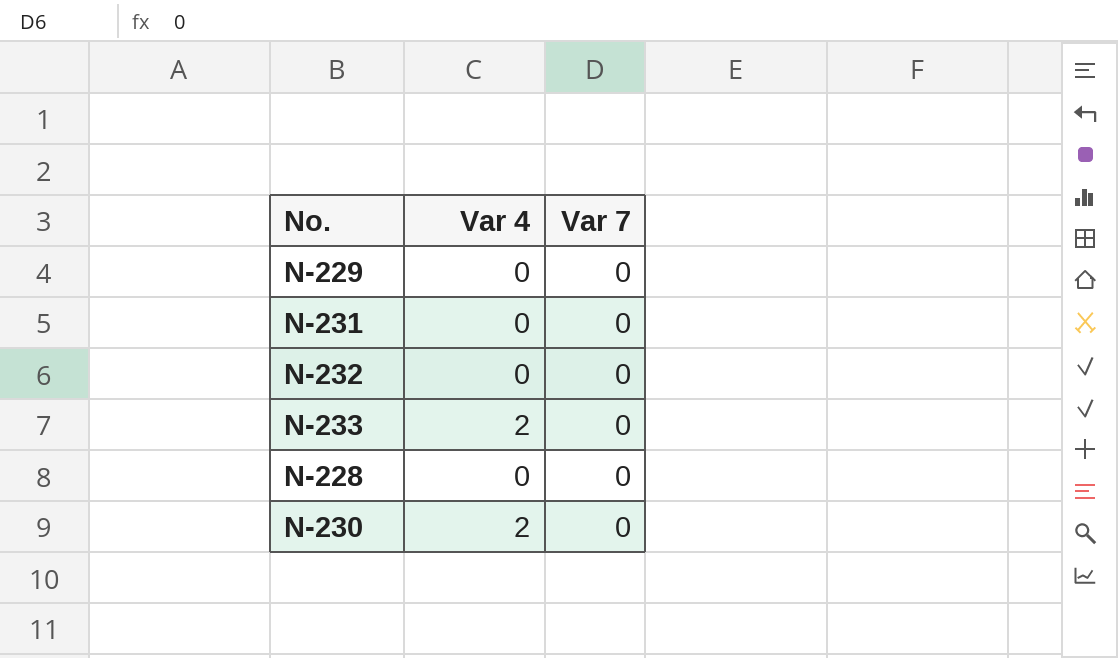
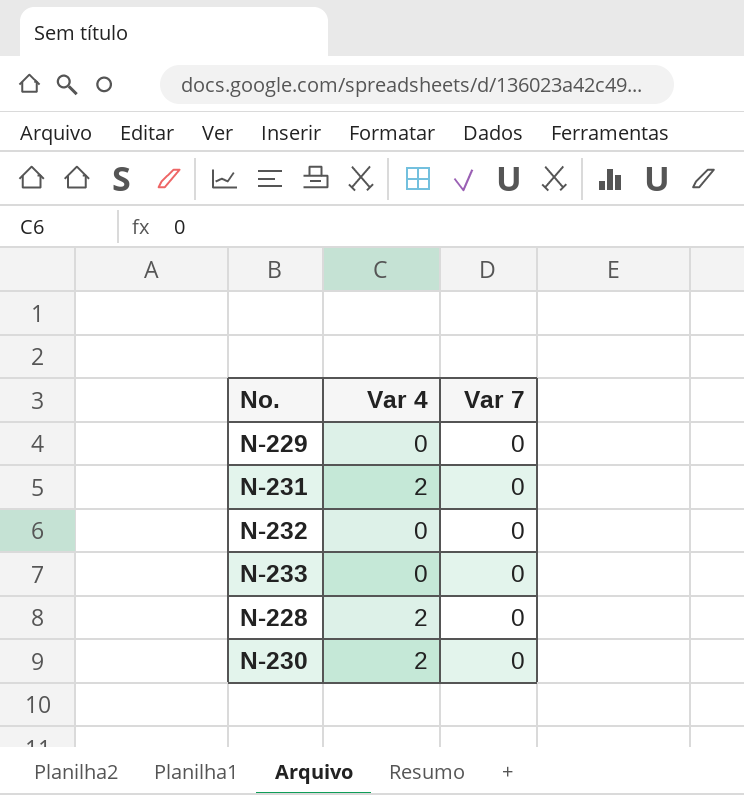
N-231 | Var 4: 0 -> 2
N-233 | Var 4: 2 -> 0
N-228 | Var 4: 0 -> 2

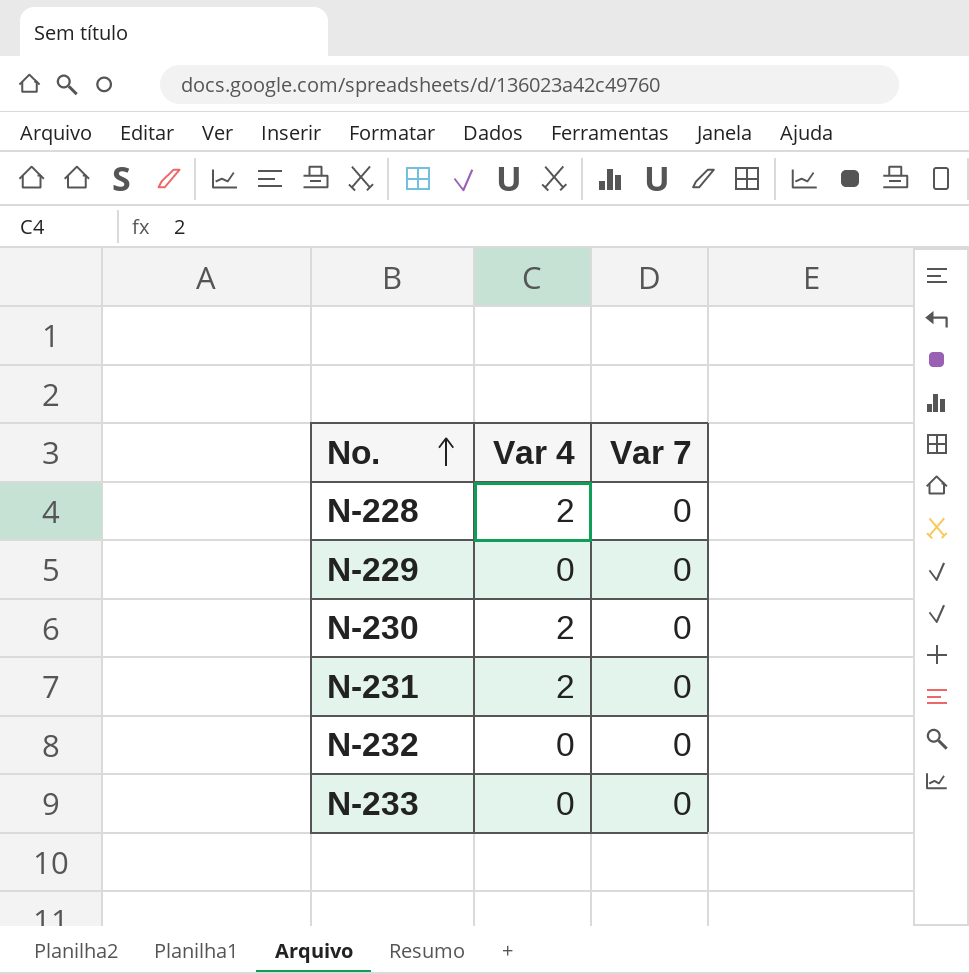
row order: none -> No. ascending

